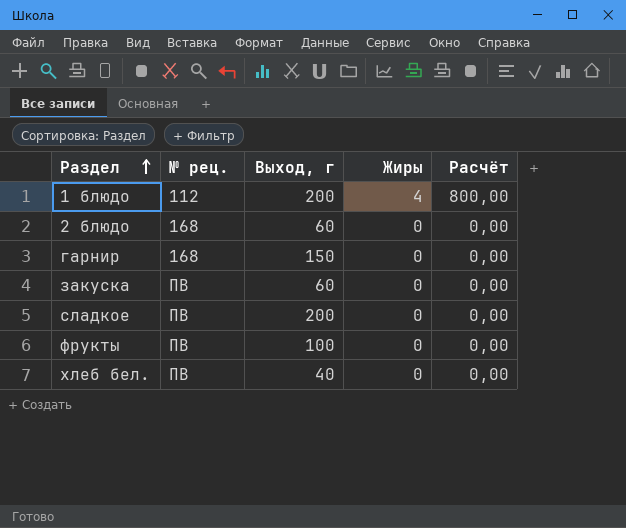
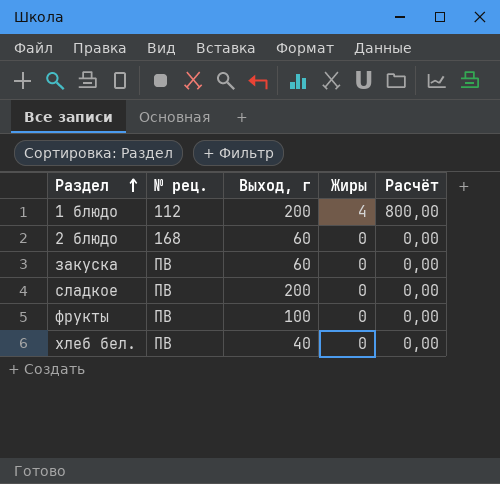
row гарнир: 168 | 150 | 0 | 0,00 -> none

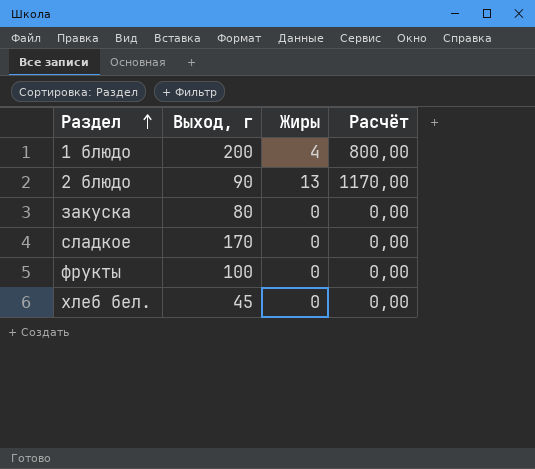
column № рец. | position: 2 -> none
2 блюдо | Выход, г: 60 -> 90
2 блюдо | Жиры: 0 -> 13
2 блюдо | Расчёт: 0,00 -> 1170,00
закуска | Выход, г: 60 -> 80
сладкое | Выход, г: 200 -> 170
хлеб бел. | Выход, г: 40 -> 45

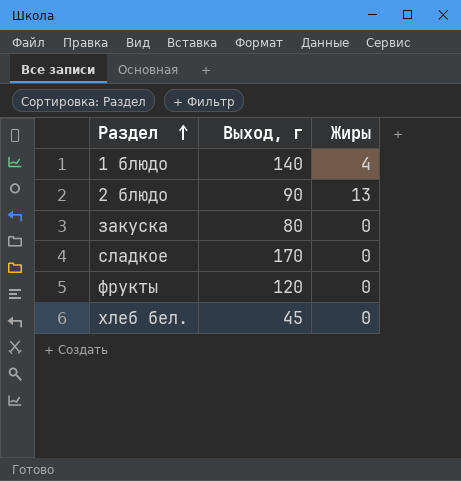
column Расчёт | formula: [Выход, г] * [Жиры] -> none
1 блюдо | Выход, г: 200 -> 140
фрукты | Выход, г: 100 -> 120

